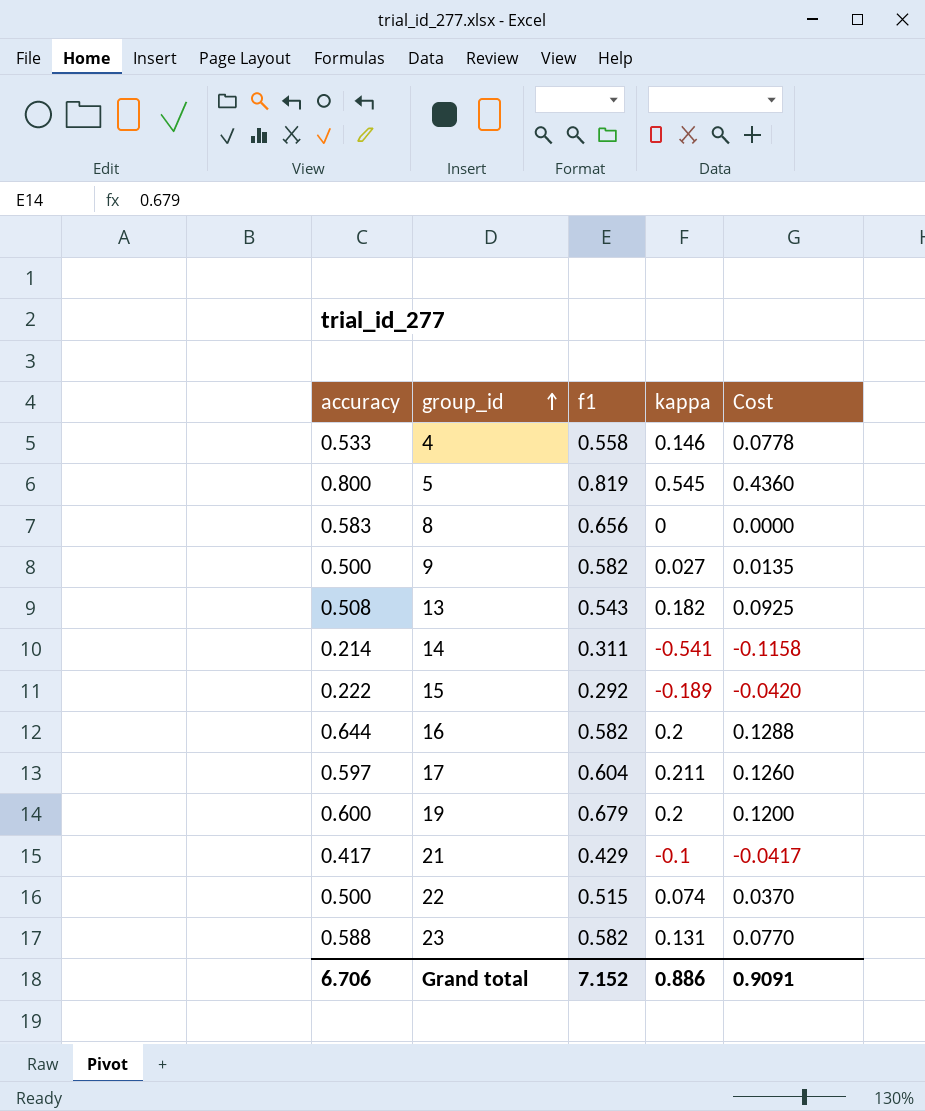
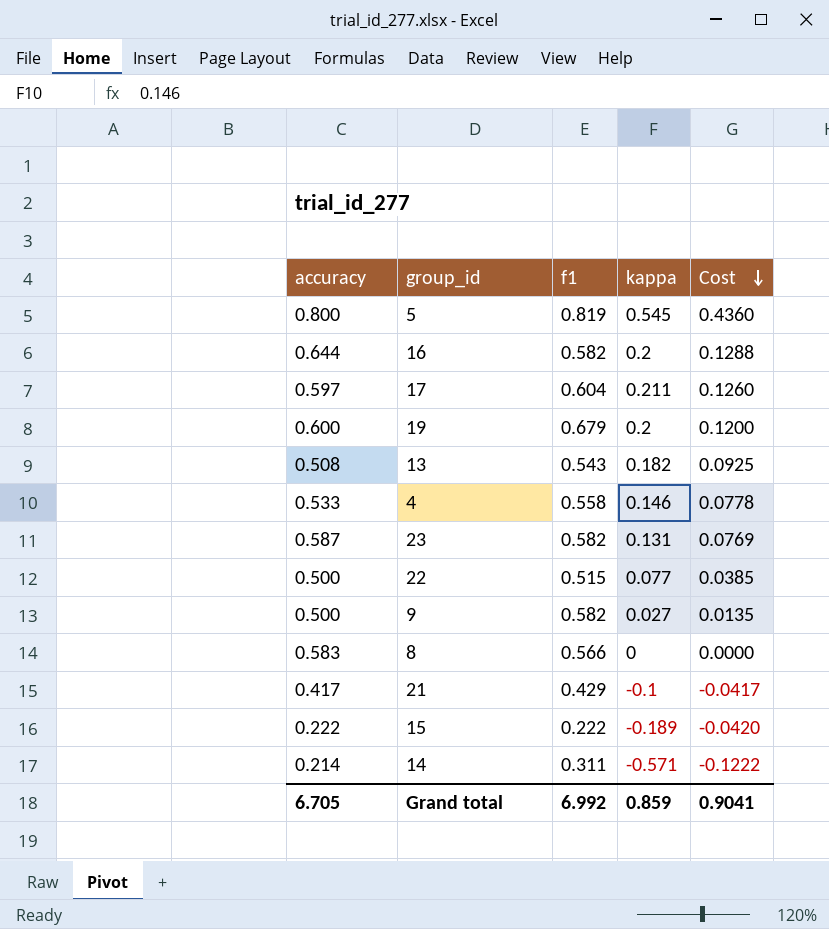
row order: group_id ascending -> Cost descending
23 | accuracy: 0.588 -> 0.587
23 | Cost: 0.0770 -> 0.0769
22 | kappa: 0.074 -> 0.077
22 | Cost: 0.0370 -> 0.0385
8 | f1: 0.656 -> 0.566
15 | f1: 0.292 -> 0.222
14 | kappa: -0.541 -> -0.571
14 | Cost: -0.1158 -> -0.1222
Grand total | accuracy: 6.706 -> 6.705
Grand total | f1: 7.152 -> 6.992
Grand total | kappa: 0.886 -> 0.859
Grand total | Cost: 0.9091 -> 0.9041

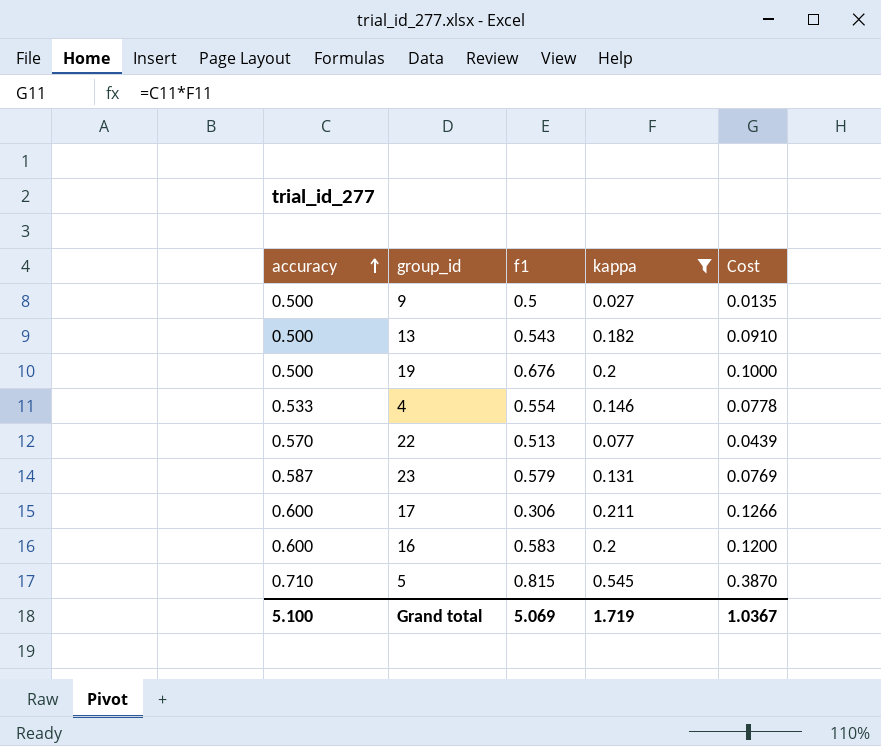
filter: none -> kappa >= 0.027
row order: Cost descending -> accuracy ascending
9 | f1: 0.582 -> 0.5
13 | accuracy: 0.508 -> 0.500
13 | Cost: 0.0925 -> 0.0910
19 | accuracy: 0.600 -> 0.500
19 | f1: 0.679 -> 0.676
19 | Cost: 0.1200 -> 0.1000
4 | f1: 0.558 -> 0.554
22 | accuracy: 0.500 -> 0.570
22 | f1: 0.515 -> 0.513
22 | Cost: 0.0385 -> 0.0439
23 | f1: 0.582 -> 0.579
17 | accuracy: 0.597 -> 0.600
17 | f1: 0.604 -> 0.306
17 | Cost: 0.1260 -> 0.1266
16 | accuracy: 0.644 -> 0.600
16 | f1: 0.582 -> 0.583
16 | Cost: 0.1288 -> 0.1200
5 | accuracy: 0.800 -> 0.710
5 | f1: 0.819 -> 0.815
5 | Cost: 0.4360 -> 0.3870
Grand total | accuracy: 6.705 -> 5.100
Grand total | f1: 6.992 -> 5.069
Grand total | kappa: 0.859 -> 1.719
Grand total | Cost: 0.9041 -> 1.0367

